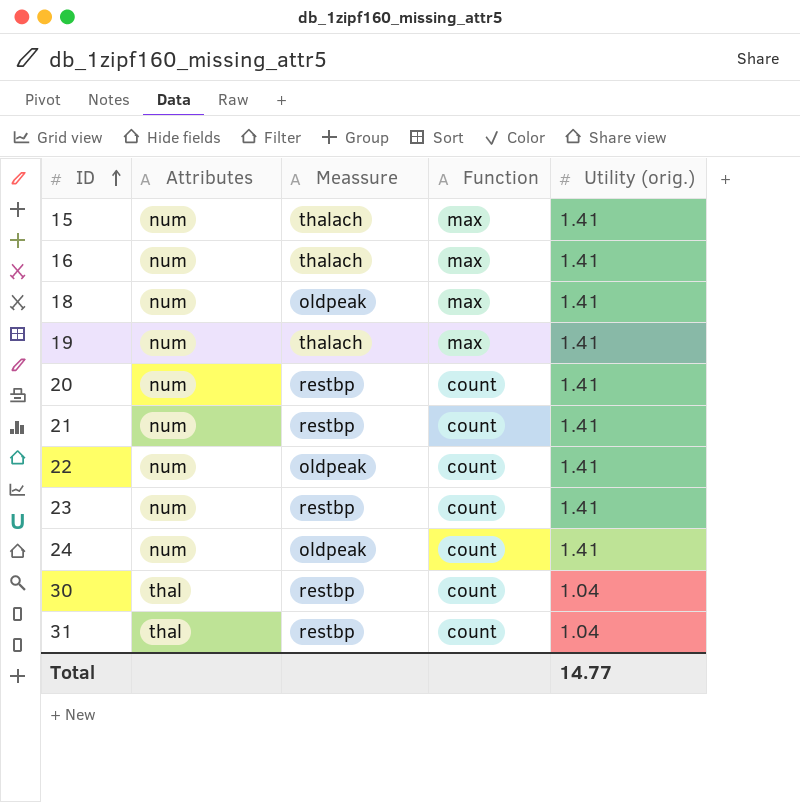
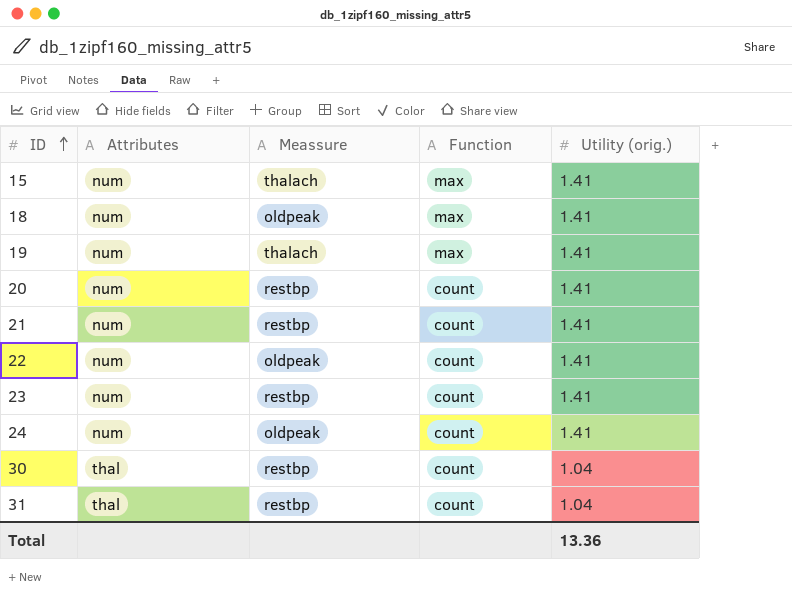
row 16: num | thalach | max | 1.41 -> none
Total | Utility (orig.): 14.77 -> 13.36

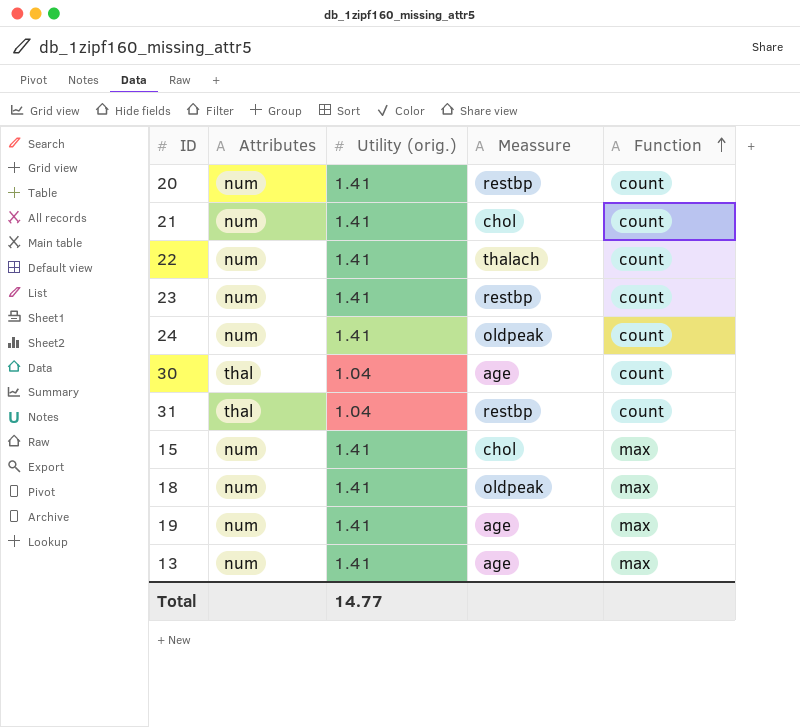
row order: ID ascending -> Function ascending
column Utility (orig.) | position: 5 -> 3
21 | Meassure: restbp -> chol
22 | Meassure: oldpeak -> thalach
30 | Meassure: restbp -> age
15 | Meassure: thalach -> chol
19 | Meassure: thalach -> age
row 13: none -> num | 1.41 | age | max
Total | Utility (orig.): 13.36 -> 14.77

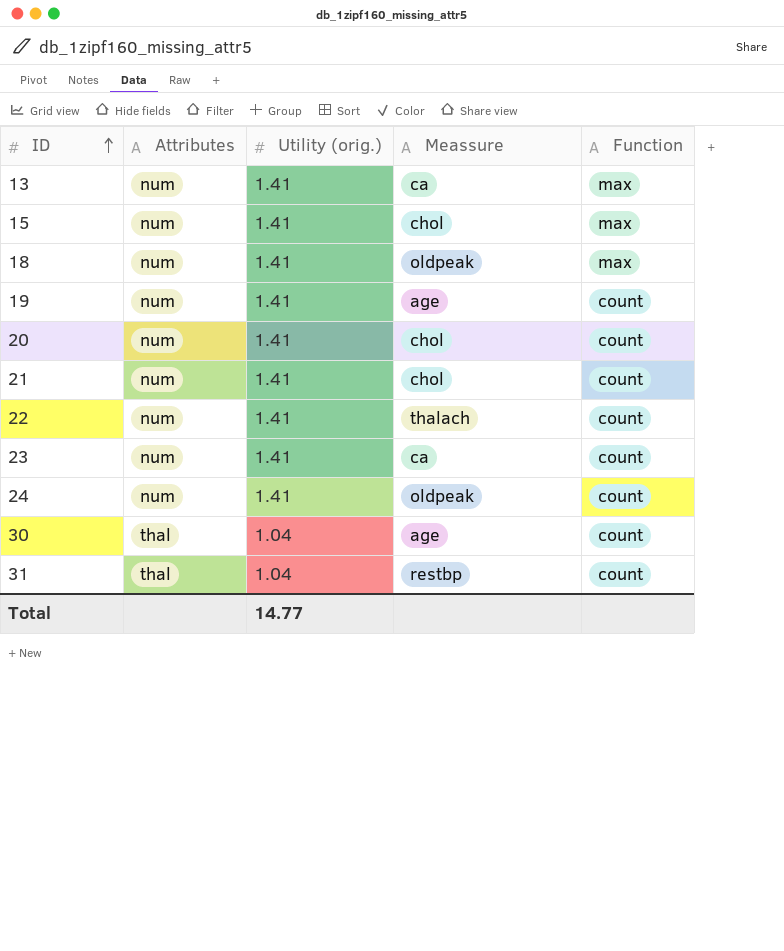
row order: Function ascending -> ID ascending
13 | Meassure: age -> ca
19 | Function: max -> count
20 | Meassure: restbp -> chol
23 | Meassure: restbp -> ca

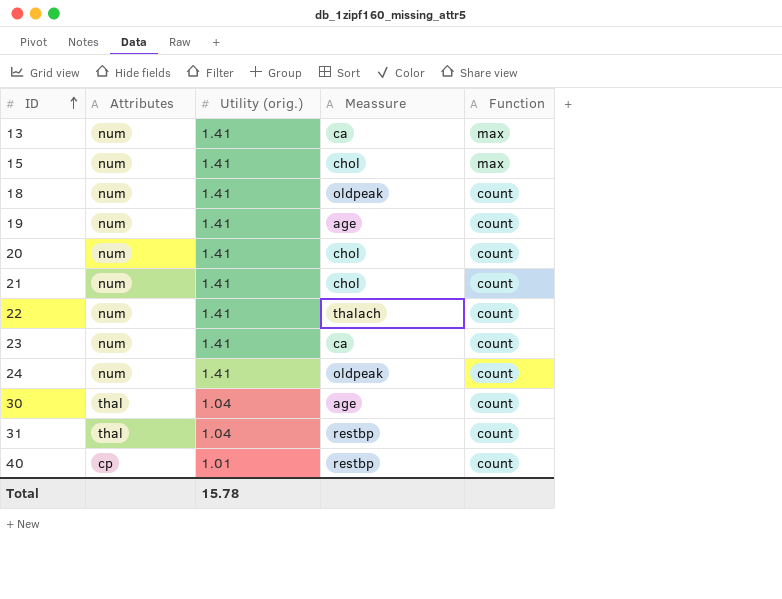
18 | Function: max -> count
row 40: none -> cp | 1.01 | restbp | count
Total | Utility (orig.): 14.77 -> 15.78

